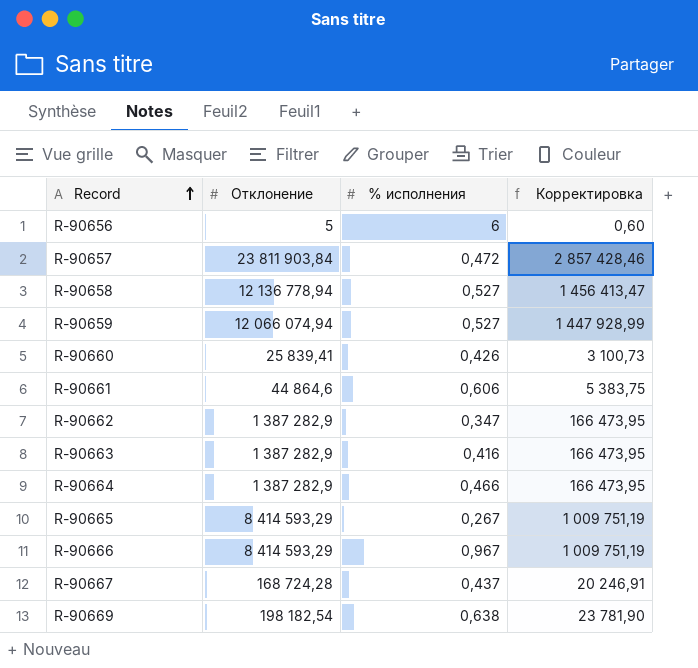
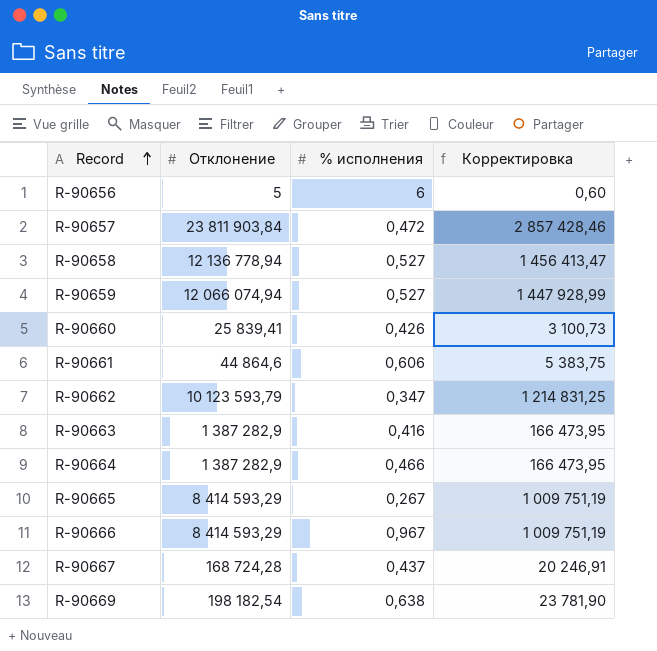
R-90662 | Отклонение: 1 387 282,9 -> 10 123 593,79
R-90662 | Корректировка: 166 473,95 -> 1 214 831,25

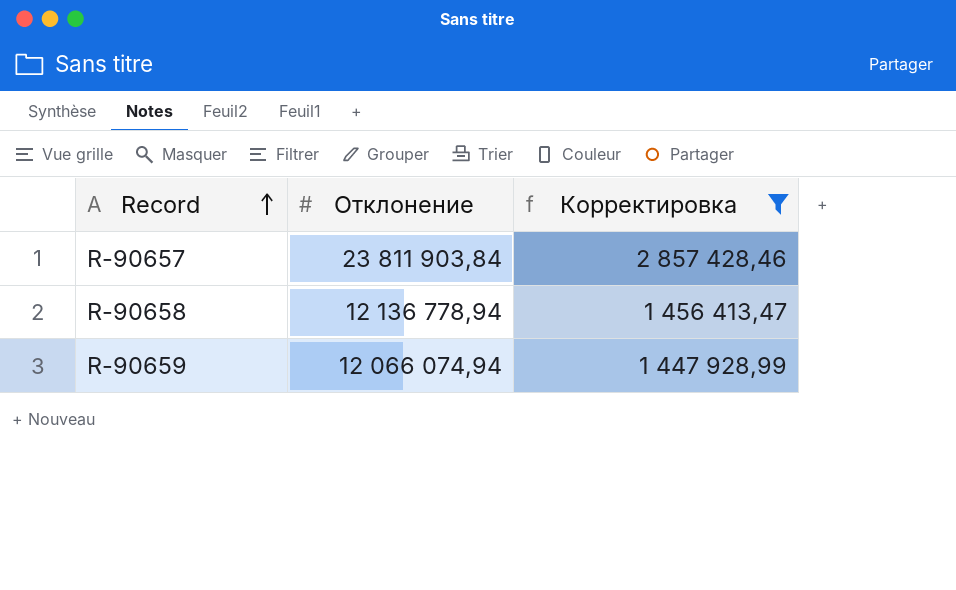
filter: none -> Корректировка >= 1 447 928,99
column % исполнения | position: 3 -> none

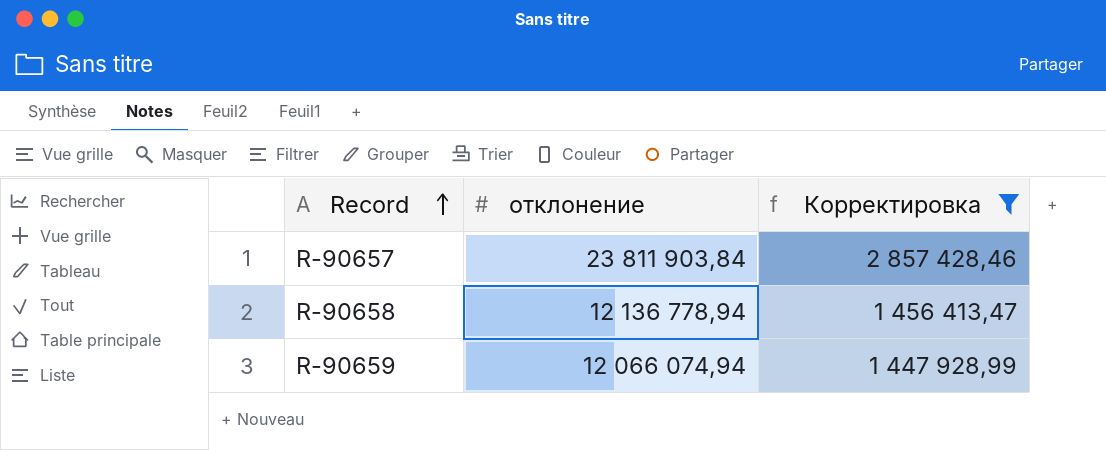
column name: Отклонение -> отклонение

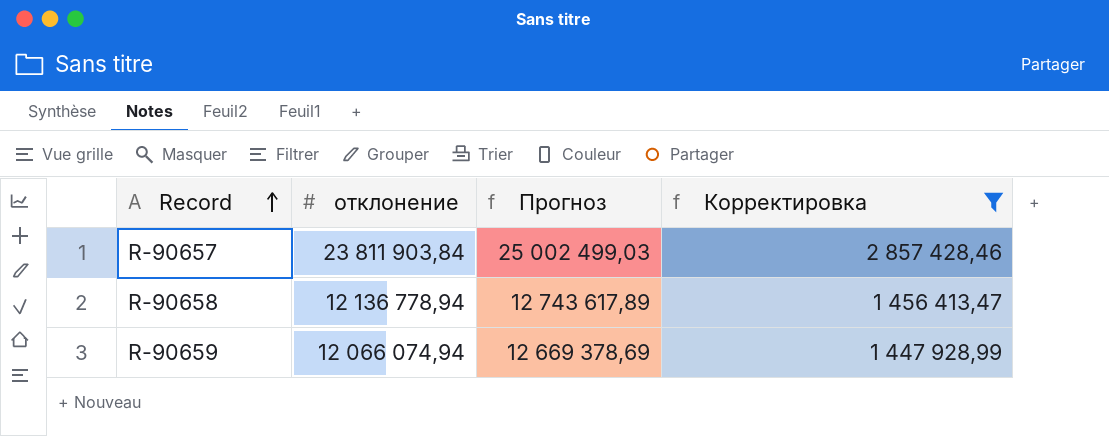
column Прогноз | formula: none -> [отклонение] * 1,05

